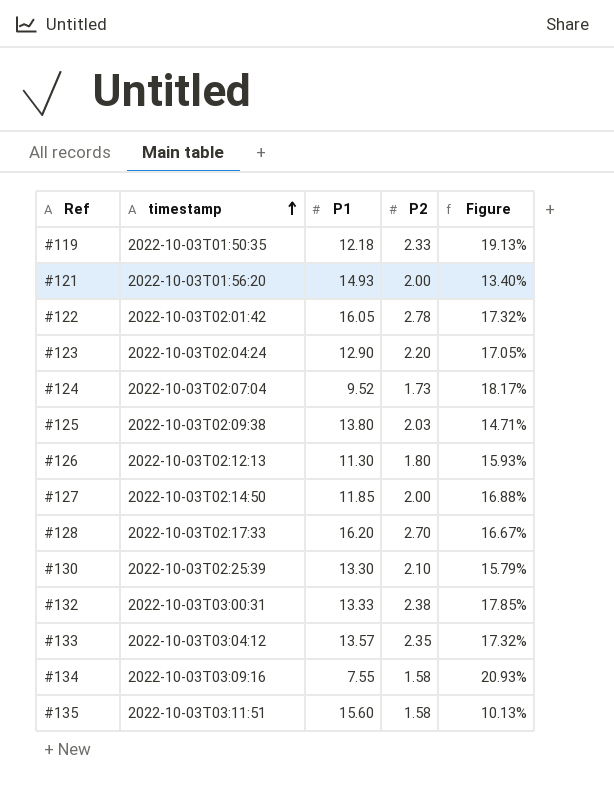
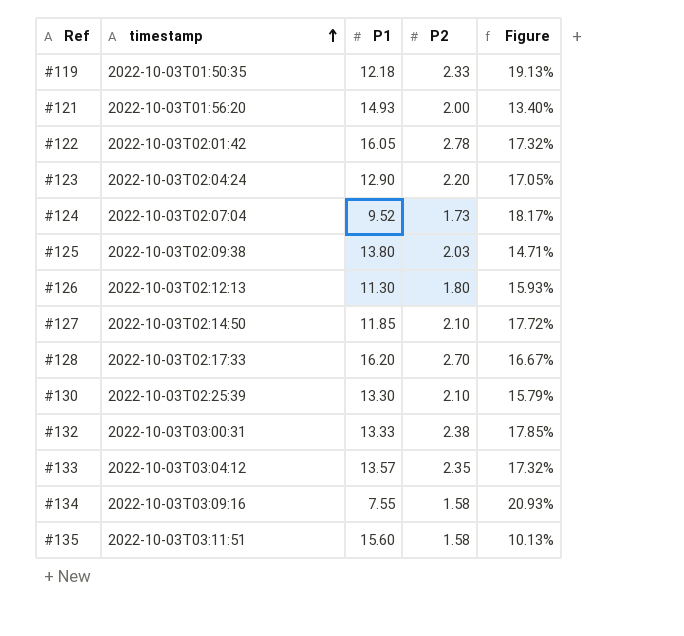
#127 | P2: 2.00 -> 2.10
#127 | Figure: 16.88% -> 17.72%

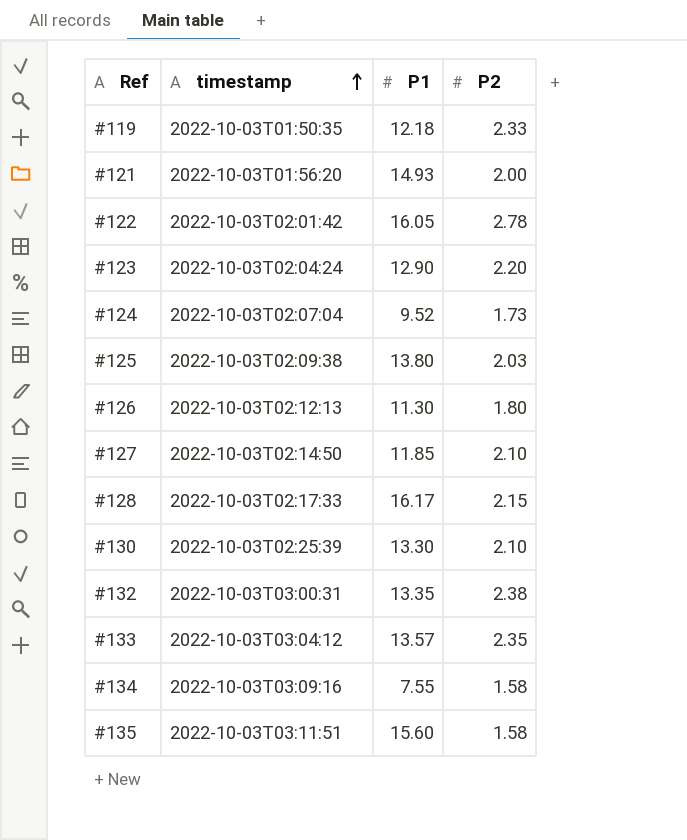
column Figure | formula: [P2] / [P1] -> none
#128 | P1: 16.20 -> 16.17
#128 | P2: 2.70 -> 2.15
#132 | P1: 13.33 -> 13.35

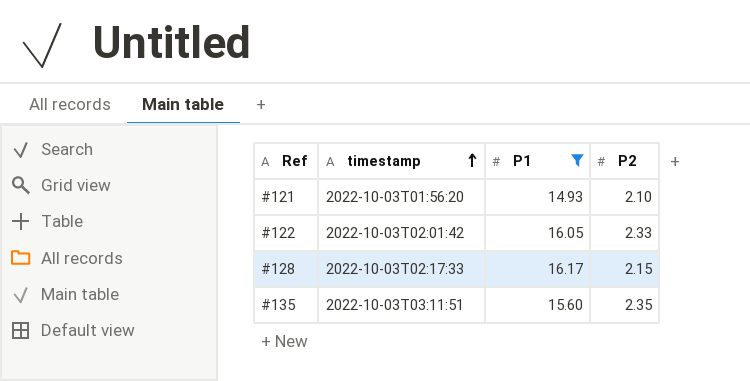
filter: none -> P1 >= 14.93
#121 | P2: 2.00 -> 2.10
#122 | P2: 2.78 -> 2.33
#135 | P2: 1.58 -> 2.35

